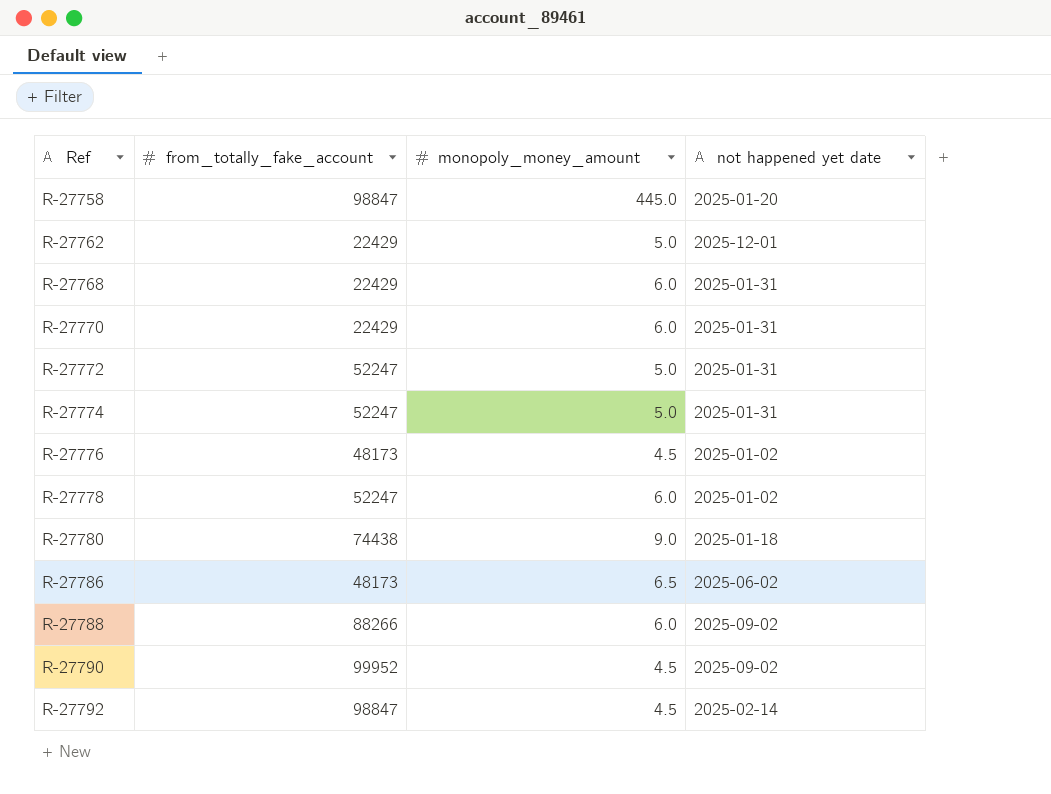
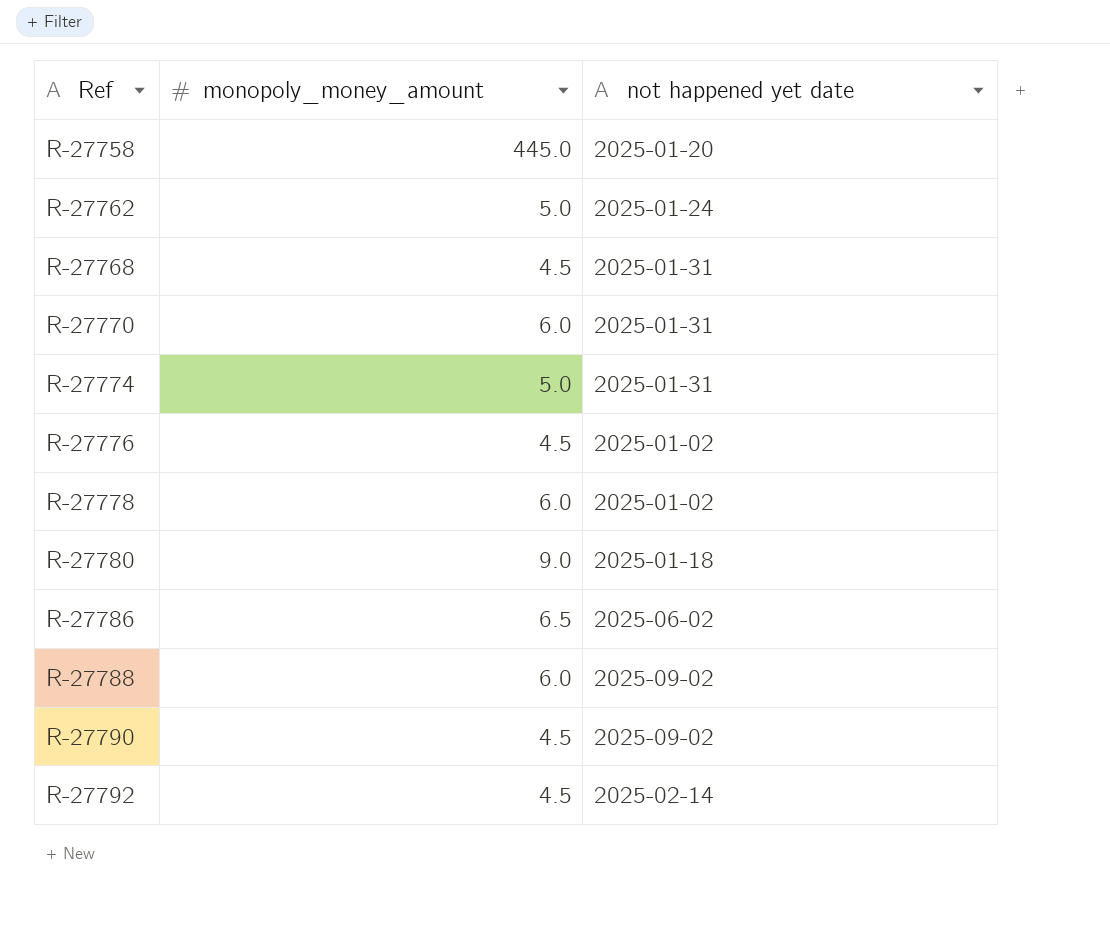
column from_totally_fake_account | position: 2 -> none
row R-27772: 52247 | 5.0 | 2025-01-31 -> none
R-27762 | not happened yet date: 2025-12-01 -> 2025-01-24
R-27768 | monopoly_money_amount: 6.0 -> 4.5

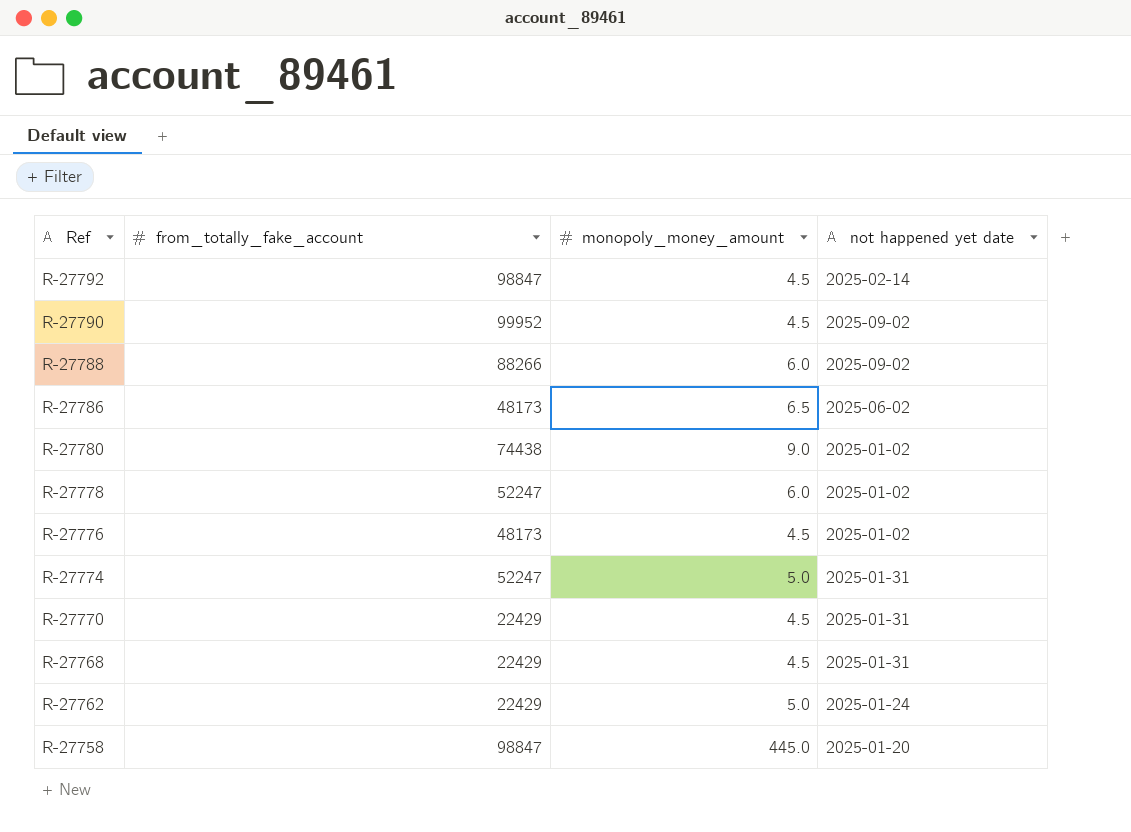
row order: Ref ascending -> Ref descending
column from_totally_fake_account | position: none -> 2
R-27780 | not happened yet date: 2025-01-18 -> 2025-01-02
R-27770 | monopoly_money_amount: 6.0 -> 4.5

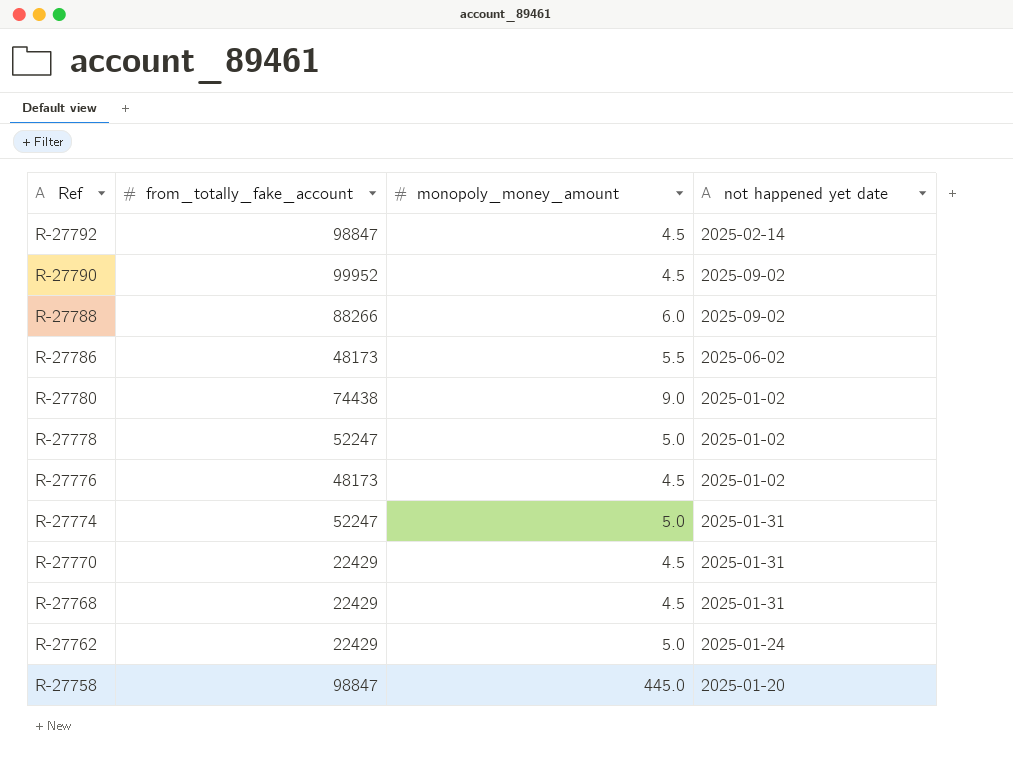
R-27786 | monopoly_money_amount: 6.5 -> 5.5
R-27778 | monopoly_money_amount: 6.0 -> 5.0

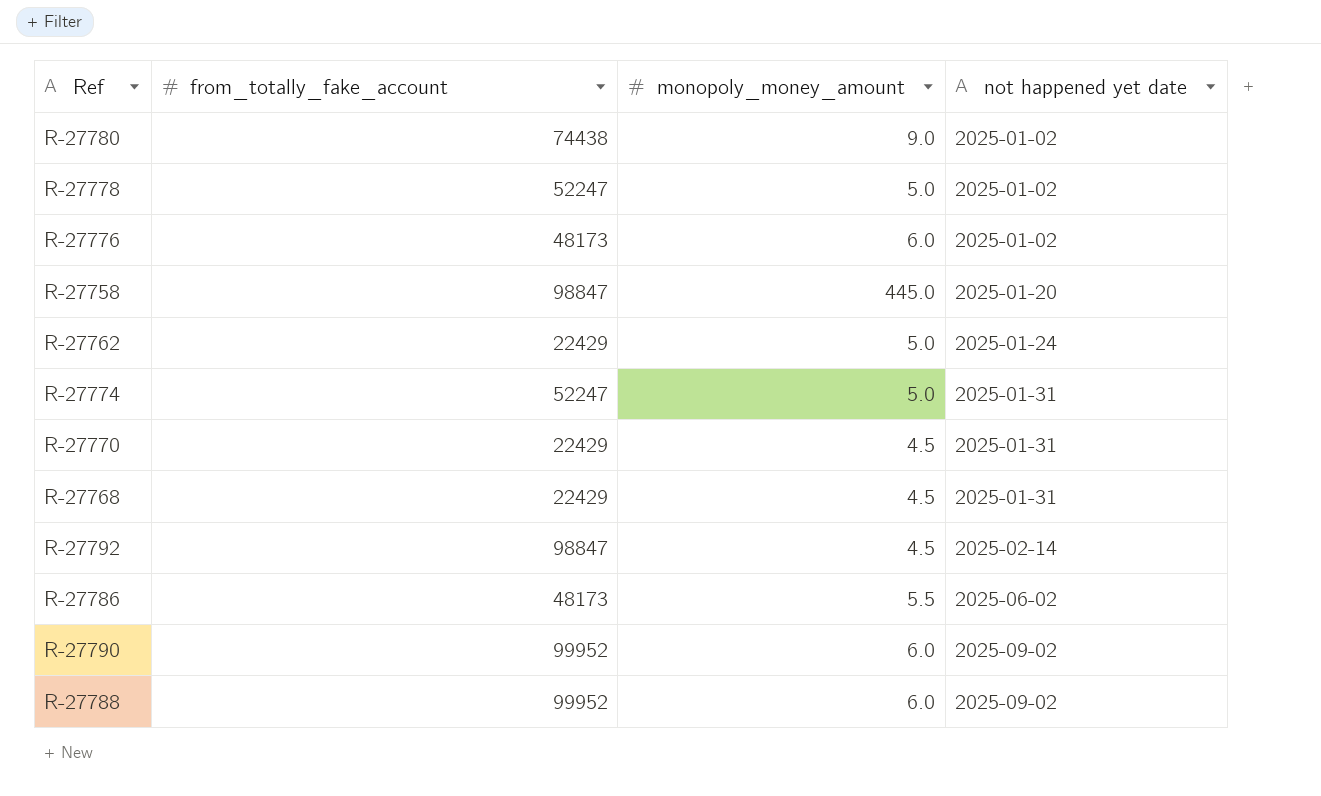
row order: Ref descending -> not happened yet date ascending
R-27776 | monopoly_money_amount: 4.5 -> 6.0
R-27790 | monopoly_money_amount: 4.5 -> 6.0
R-27788 | from_totally_fake_account: 88266 -> 99952

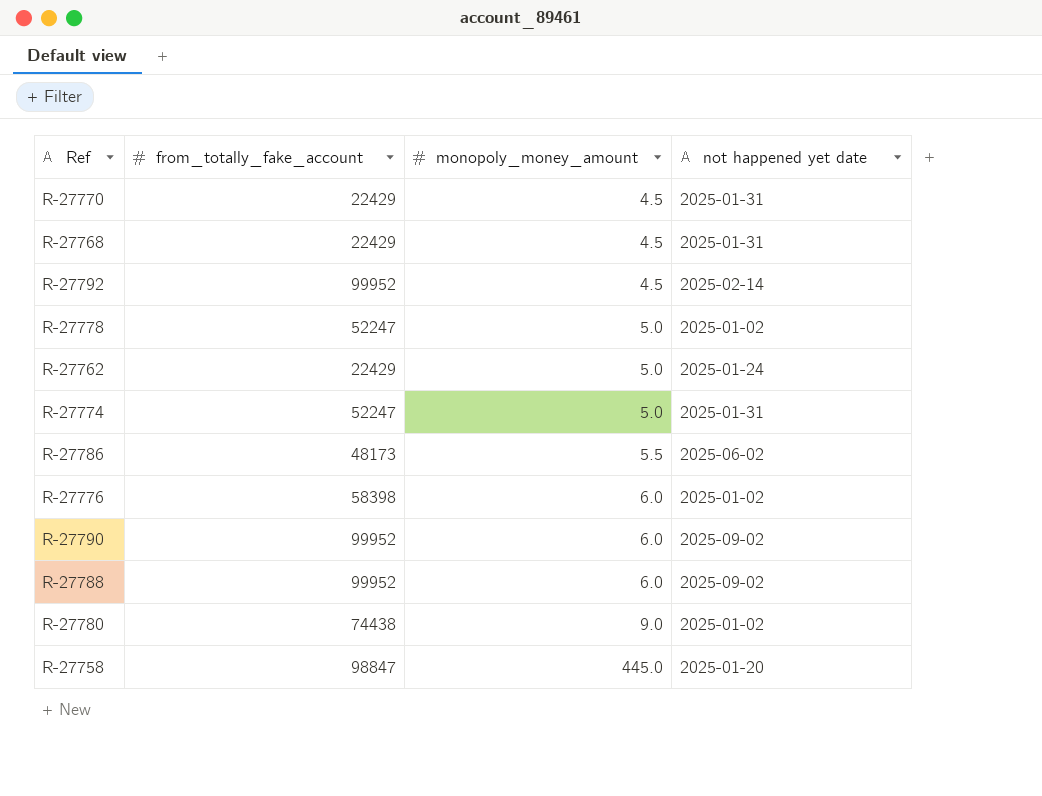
row order: not happened yet date ascending -> monopoly_money_amount ascending
R-27792 | from_totally_fake_account: 98847 -> 99952
R-27776 | from_totally_fake_account: 48173 -> 58398

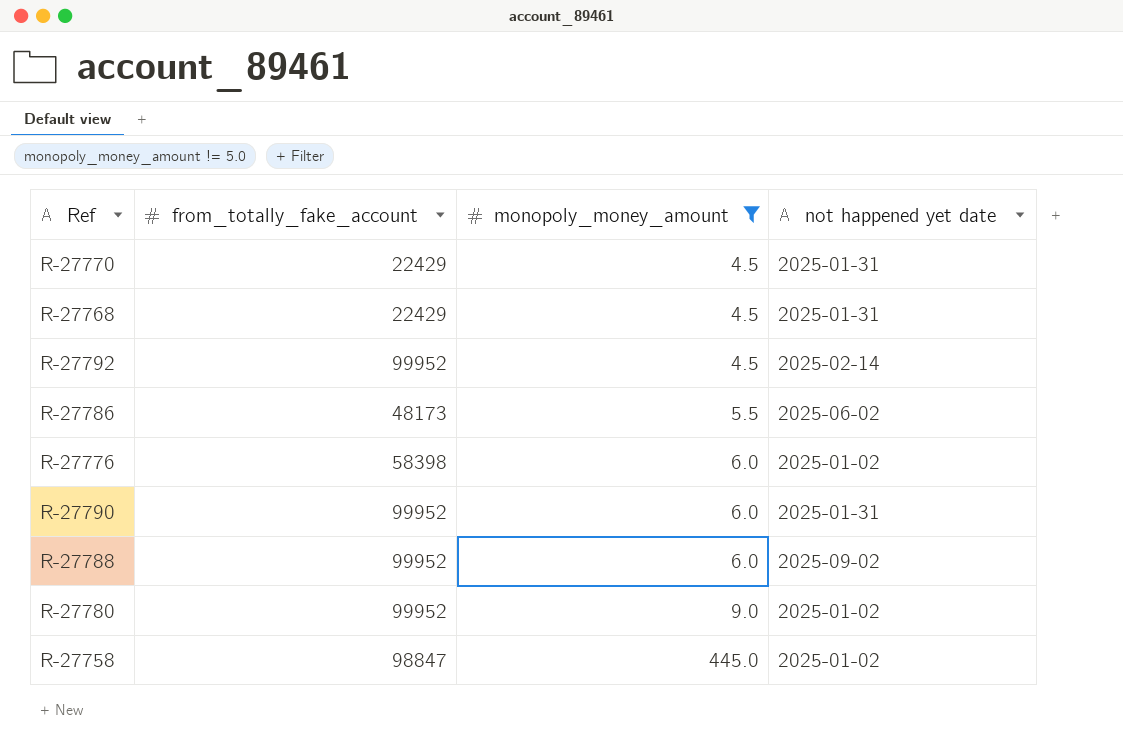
filter: none -> monopoly_money_amount != 5.0
R-27790 | not happened yet date: 2025-09-02 -> 2025-01-31
R-27780 | from_totally_fake_account: 74438 -> 99952
R-27758 | not happened yet date: 2025-01-20 -> 2025-01-02

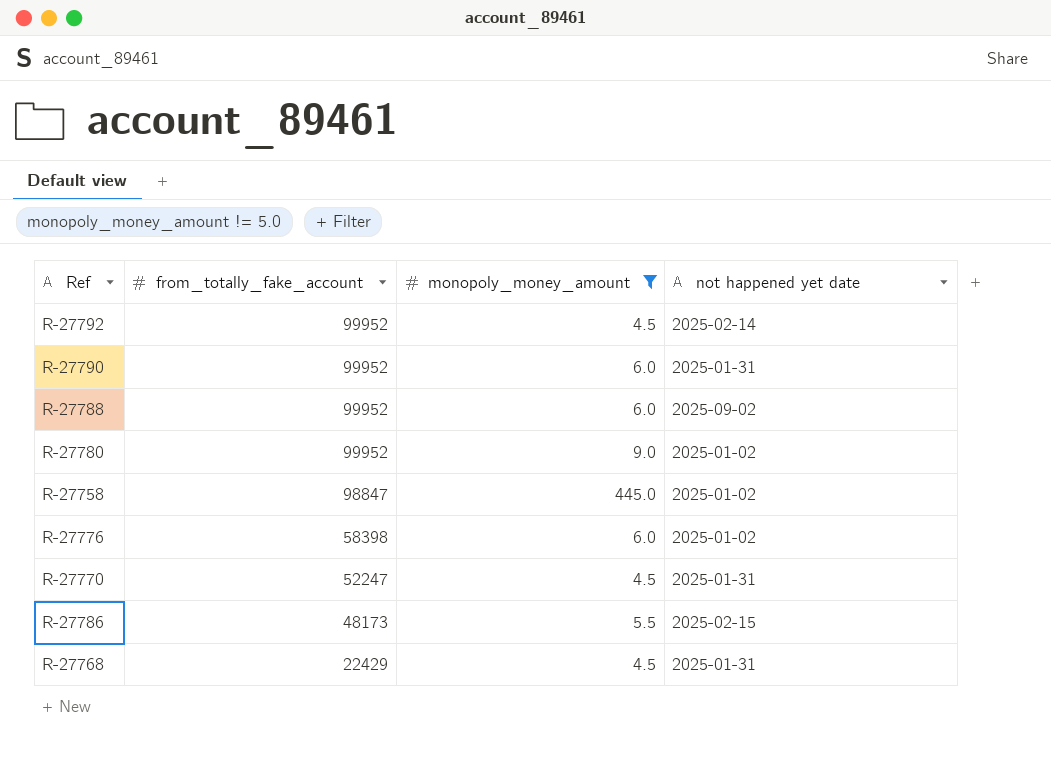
row order: monopoly_money_amount ascending -> from_totally_fake_account descending
R-27770 | from_totally_fake_account: 22429 -> 52247
R-27786 | not happened yet date: 2025-06-02 -> 2025-02-15

